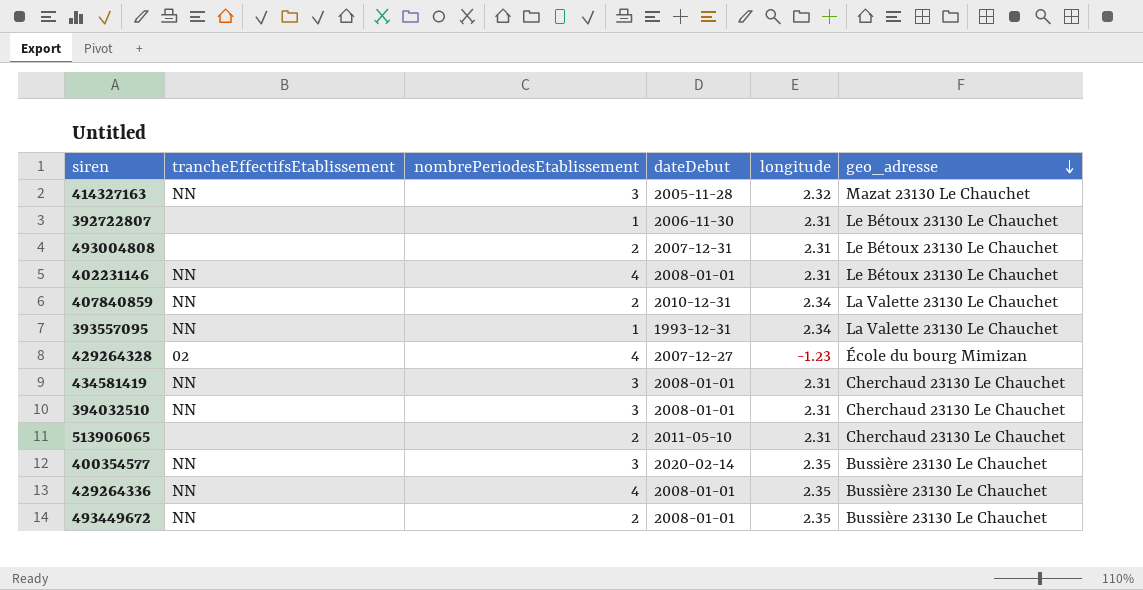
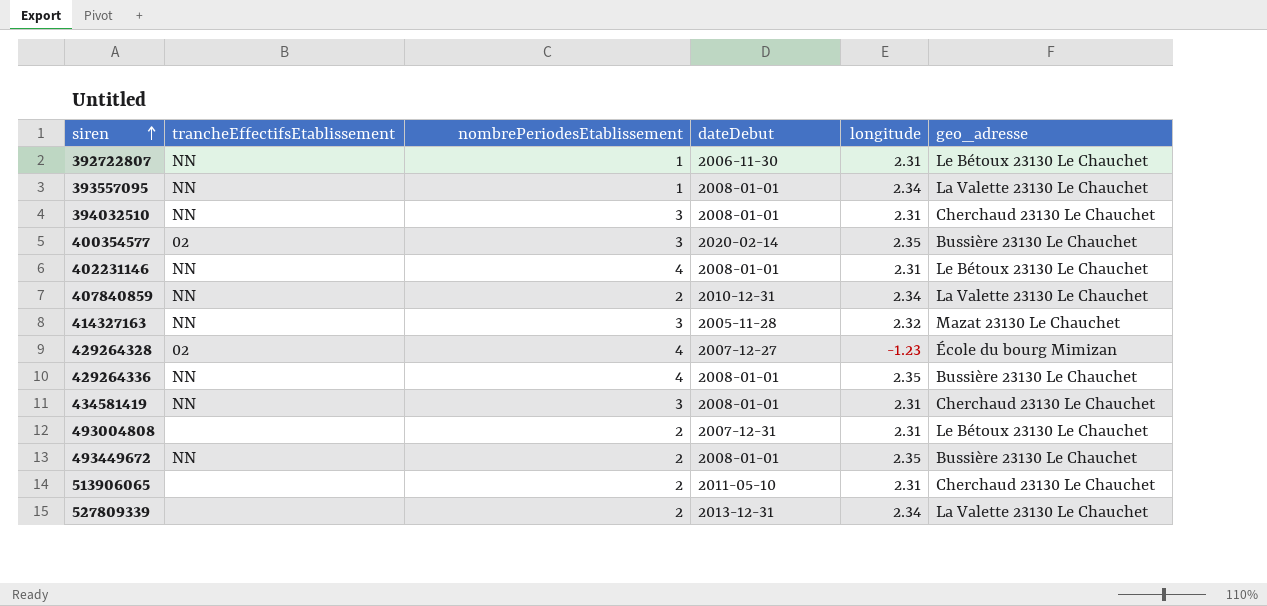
row order: geo_adresse descending -> siren ascending
392722807 | trancheEffectifsEtablissement: none -> NN
393557095 | dateDebut: 1993-12-31 -> 2008-01-01
400354577 | trancheEffectifsEtablissement: NN -> 02
row 527809339: none -> none | 2 | 2013-12-31 | 2.34 | La Valette 23130 Le Chauchet

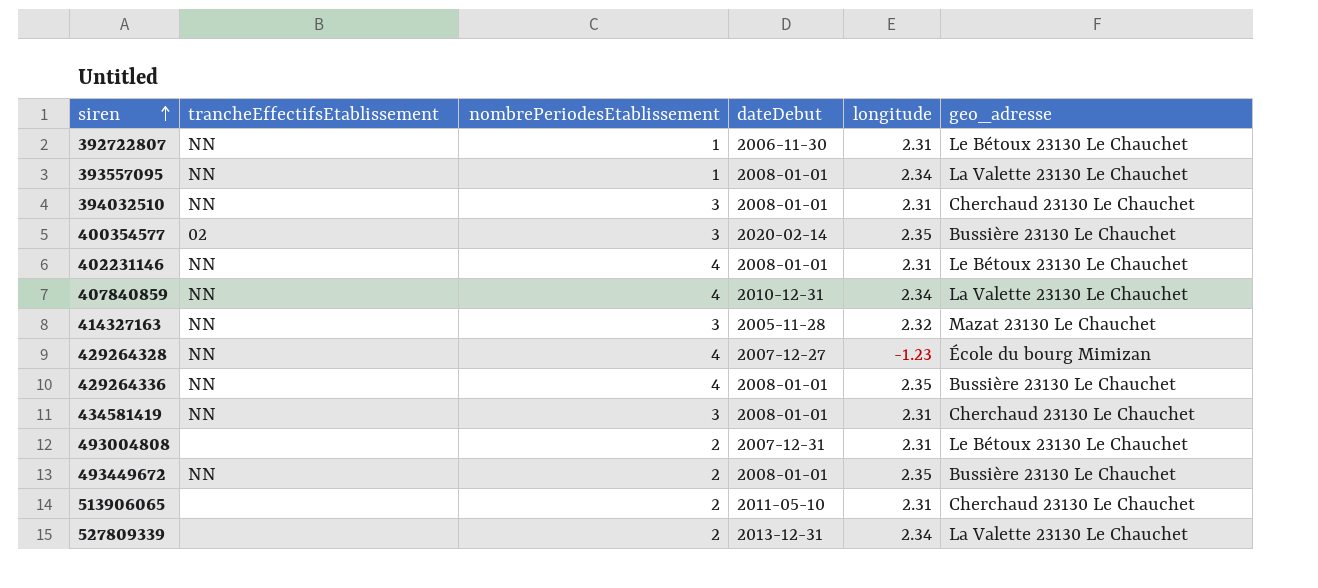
407840859 | nombrePeriodesEtablissement: 2 -> 4
429264328 | trancheEffectifsEtablissement: 02 -> NN

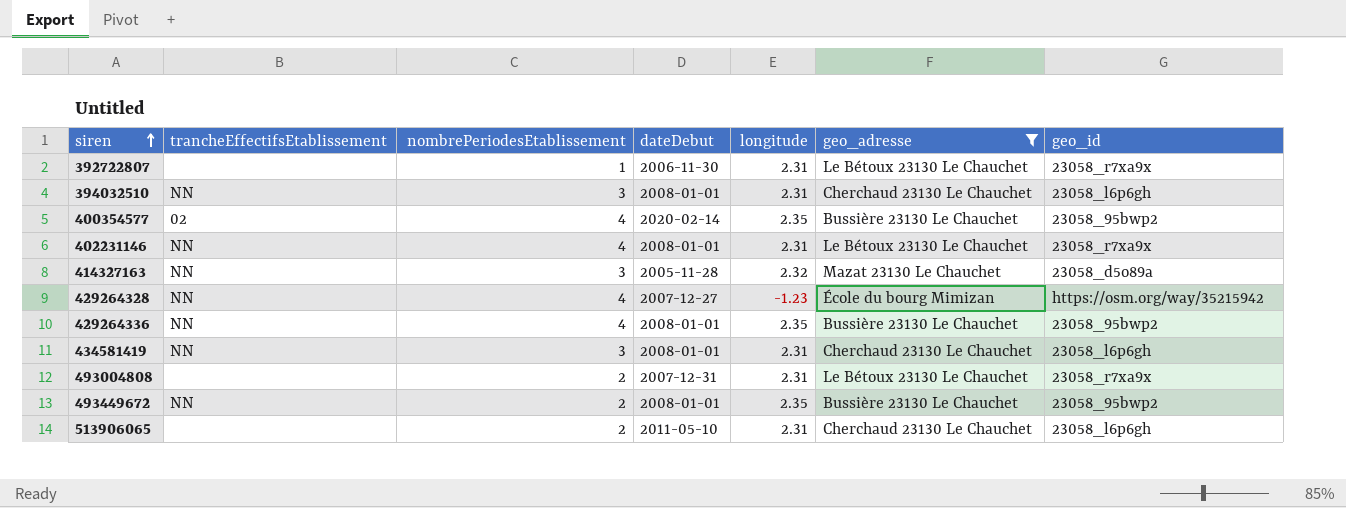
filter: none -> geo_adresse != La Valette 23130 Le Chauchet
column geo_id | position: none -> 7
392722807 | trancheEffectifsEtablissement: NN -> none
400354577 | nombrePeriodesEtablissement: 3 -> 4

